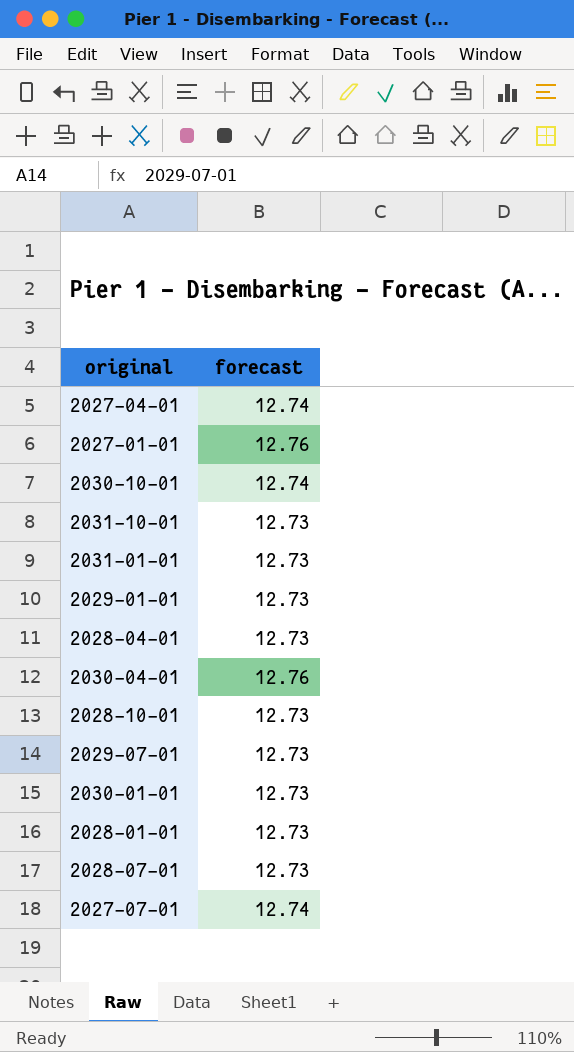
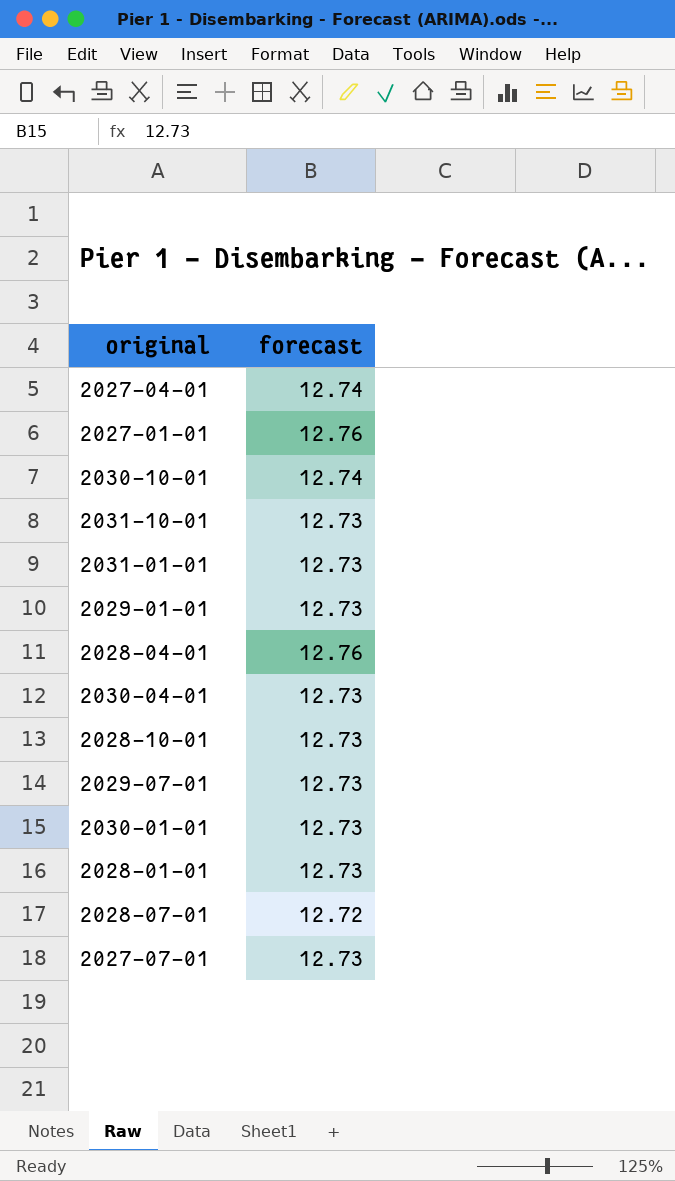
2028-04-01 | forecast: 12.73 -> 12.76
2030-04-01 | forecast: 12.76 -> 12.73
2028-07-01 | forecast: 12.73 -> 12.72
2027-07-01 | forecast: 12.74 -> 12.73

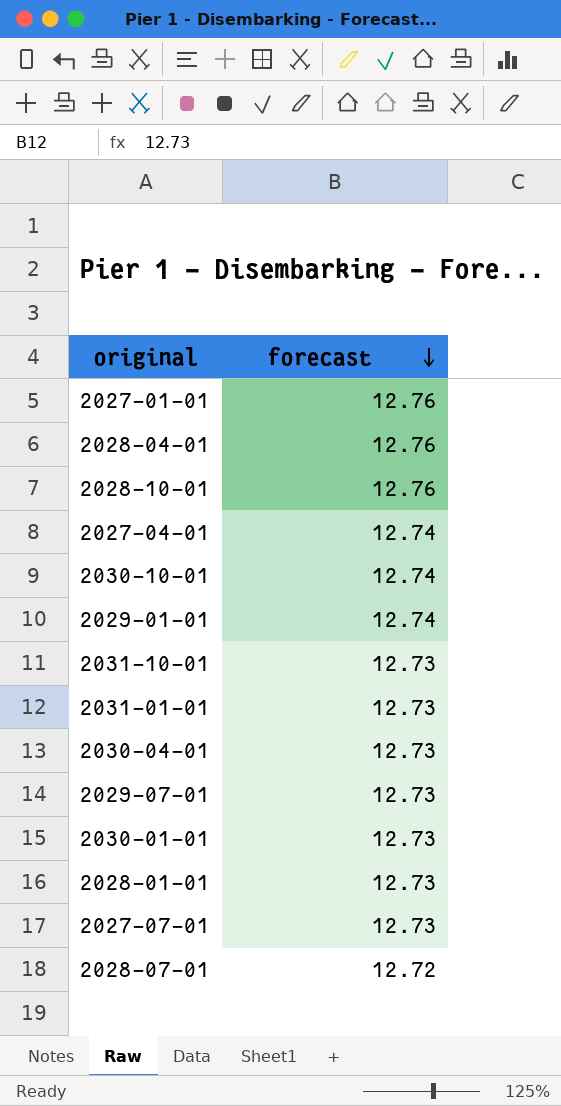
row order: none -> forecast descending
2028-10-01 | forecast: 12.73 -> 12.76
2029-01-01 | forecast: 12.73 -> 12.74

